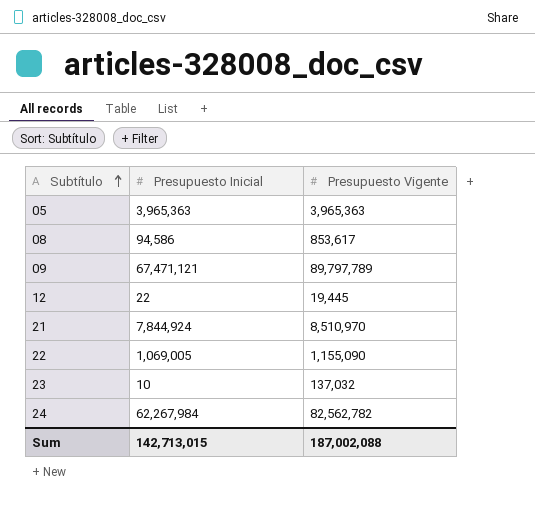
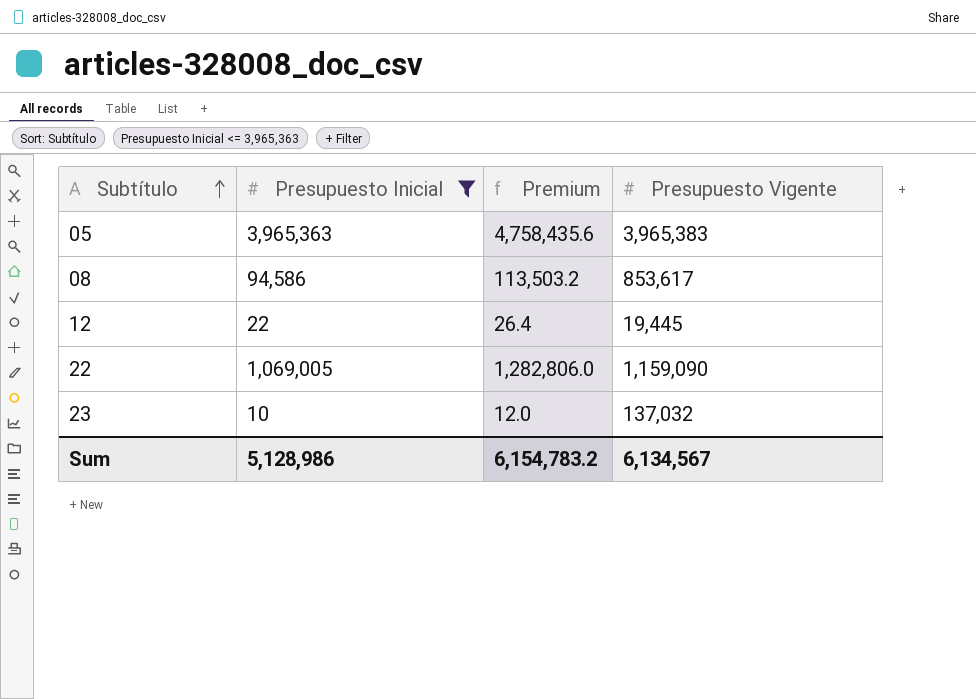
filter: none -> Presupuesto Inicial <= 3,965,363
column Premium | formula: none -> [Presupuesto Inicial] * 1.2
05 | Presupuesto Vigente: 3,965,363 -> 3,965,383
22 | Presupuesto Vigente: 1,155,090 -> 1,159,090
Sum | Presupuesto Inicial: 142,713,015 -> 5,128,986
Sum | Presupuesto Vigente: 187,002,088 -> 6,134,567

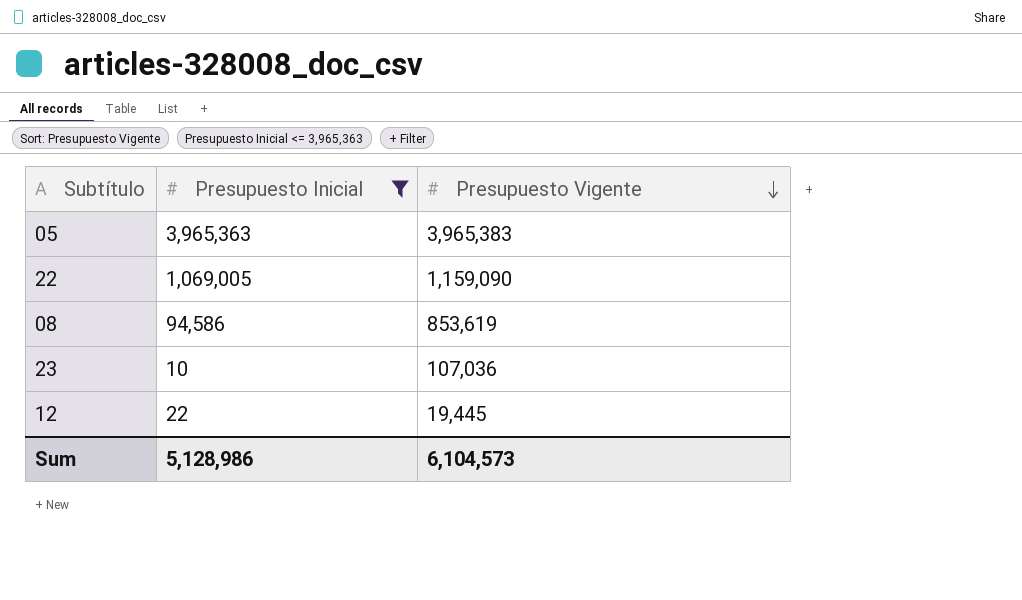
row order: Subtítulo ascending -> Presupuesto Vigente descending
column Premium | formula: [Presupuesto Inicial] * 1.2 -> none
08 | Presupuesto Vigente: 853,617 -> 853,619
23 | Presupuesto Vigente: 137,032 -> 107,036
Sum | Presupuesto Vigente: 6,134,567 -> 6,104,573

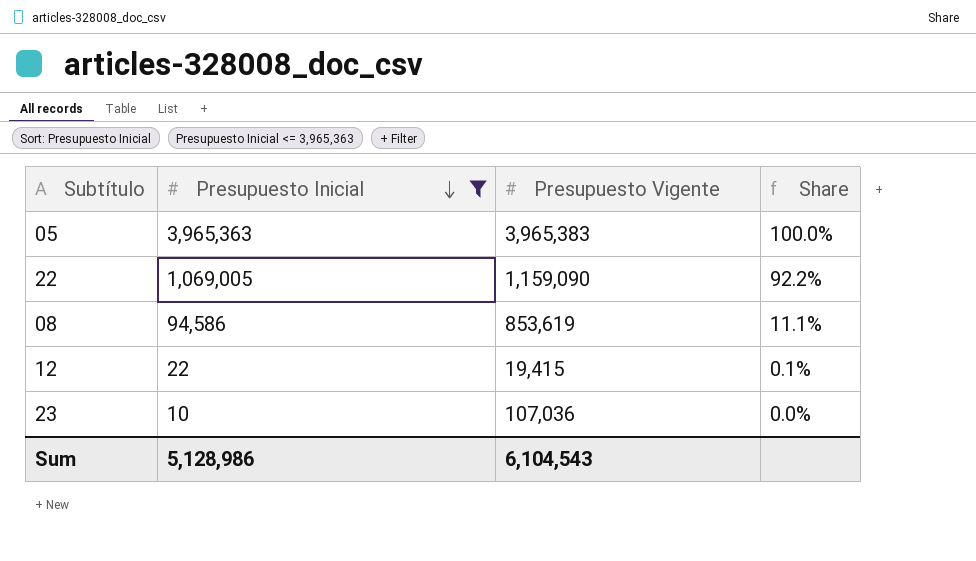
row order: Presupuesto Vigente descending -> Presupuesto Inicial descending
column Share | formula: none -> [Presupuesto Inicial] / [Presupuesto Vigente]
12 | Presupuesto Vigente: 19,445 -> 19,415
Sum | Presupuesto Vigente: 6,104,573 -> 6,104,543

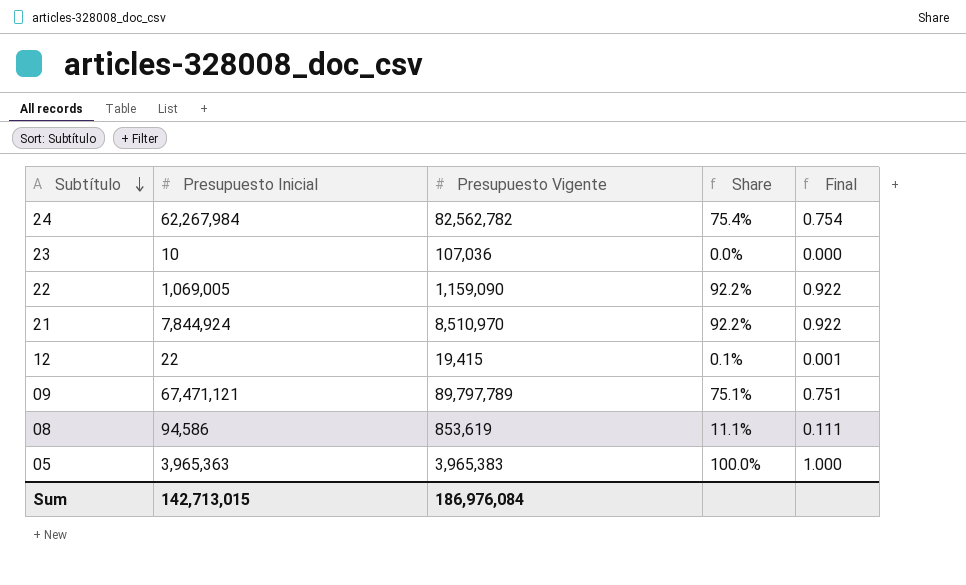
filter: Presupuesto Inicial <= 3,965,363 -> none
row order: Presupuesto Inicial descending -> Subtítulo descending
column Final | formula: none -> [Presupuesto Inicial] / [Presupuesto Vigente]
Sum | Presupuesto Inicial: 5,128,986 -> 142,713,015
Sum | Presupuesto Vigente: 6,104,543 -> 186,976,084

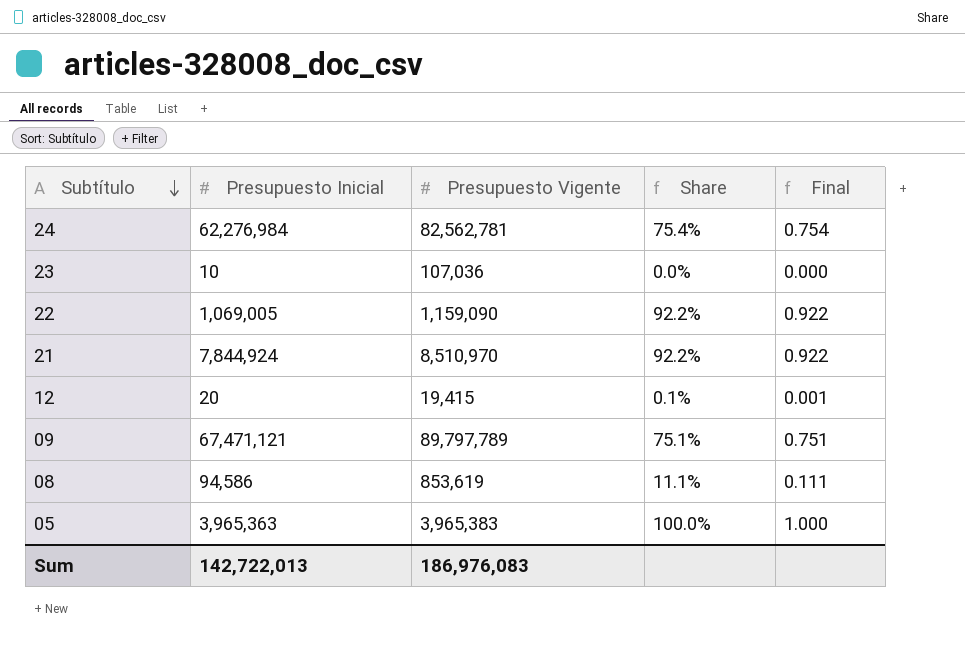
24 | Presupuesto Inicial: 62,267,984 -> 62,276,984
24 | Presupuesto Vigente: 82,562,782 -> 82,562,781
12 | Presupuesto Inicial: 22 -> 20
Sum | Presupuesto Inicial: 142,713,015 -> 142,722,013
Sum | Presupuesto Vigente: 186,976,084 -> 186,976,083

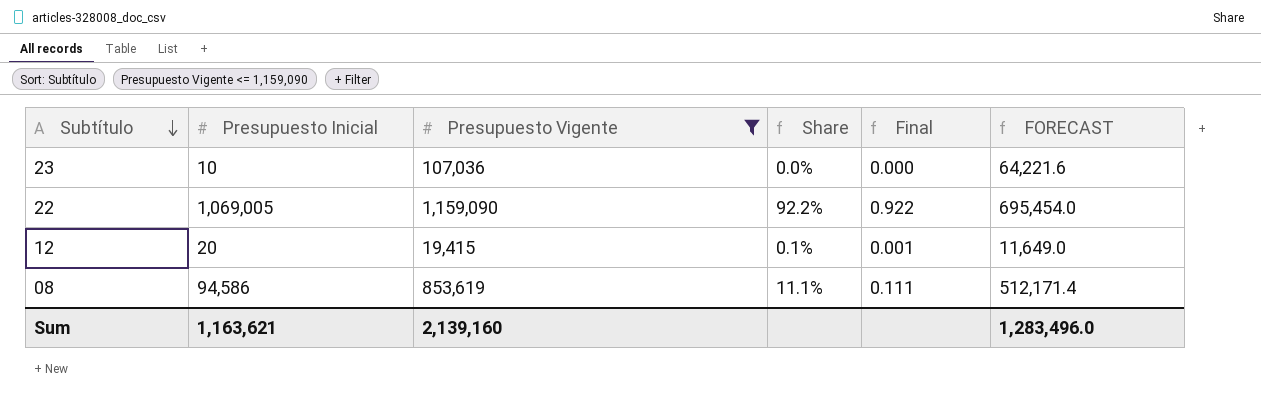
filter: none -> Presupuesto Vigente <= 1,159,090
column FORECAST | formula: none -> [Presupuesto Vigente] * 0.6
Sum | Presupuesto Inicial: 142,722,013 -> 1,163,621
Sum | Presupuesto Vigente: 186,976,083 -> 2,139,160

